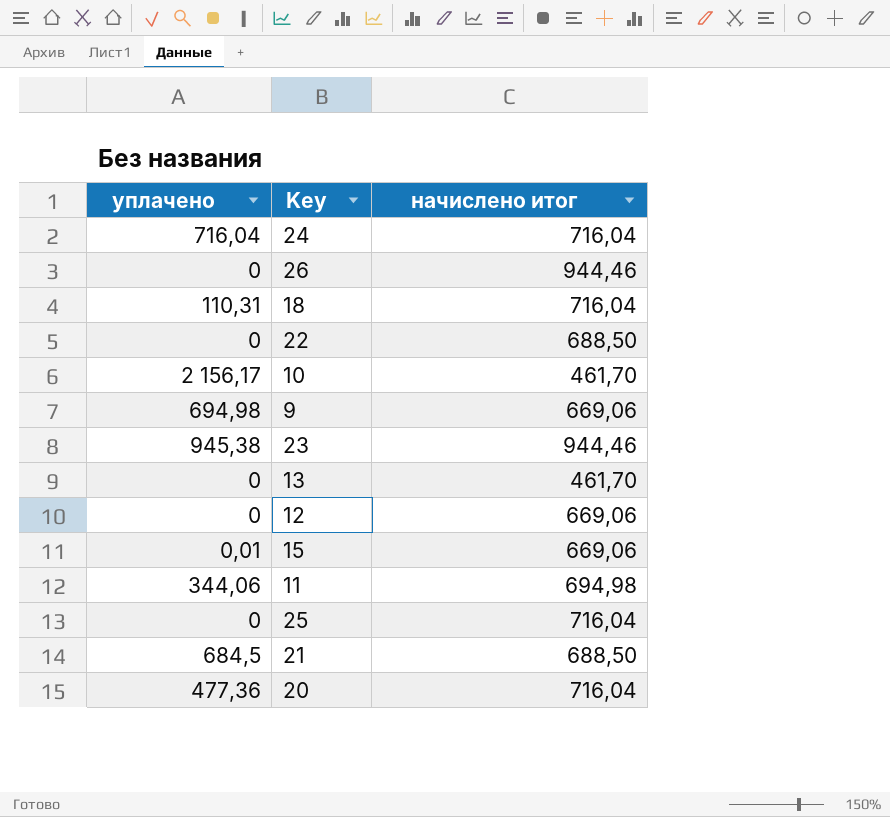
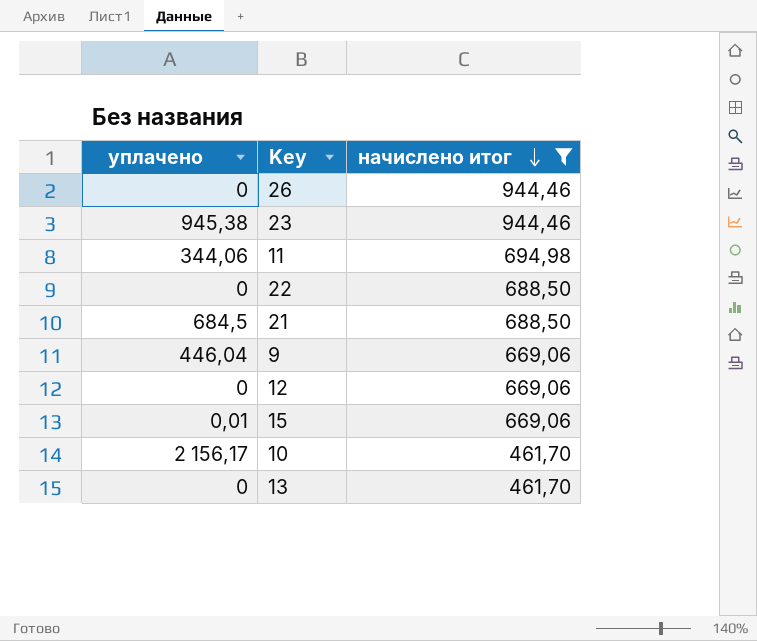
filter: none -> начислено итог != 716,04
row order: none -> начислено итог descending
9 | уплачено: 694,98 -> 446,04

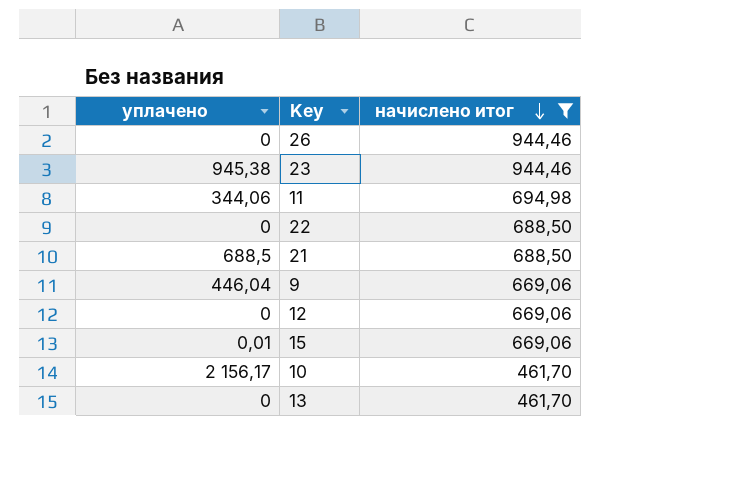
21 | уплачено: 684,5 -> 688,5

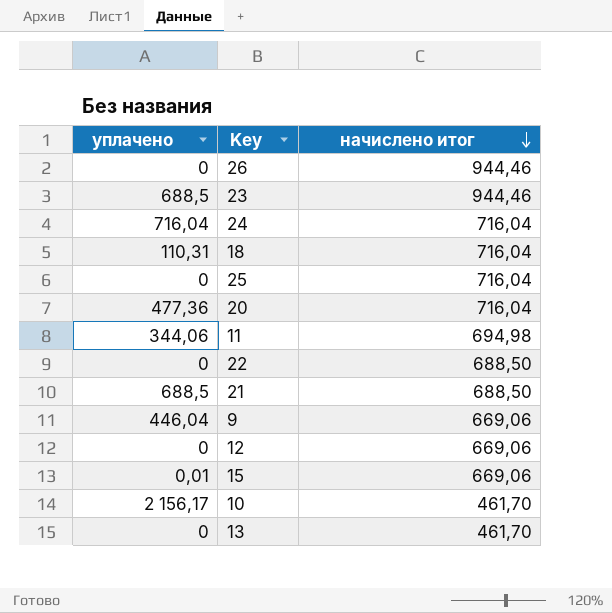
filter: начислено итог != 716,04 -> none
23 | уплачено: 945,38 -> 688,5

